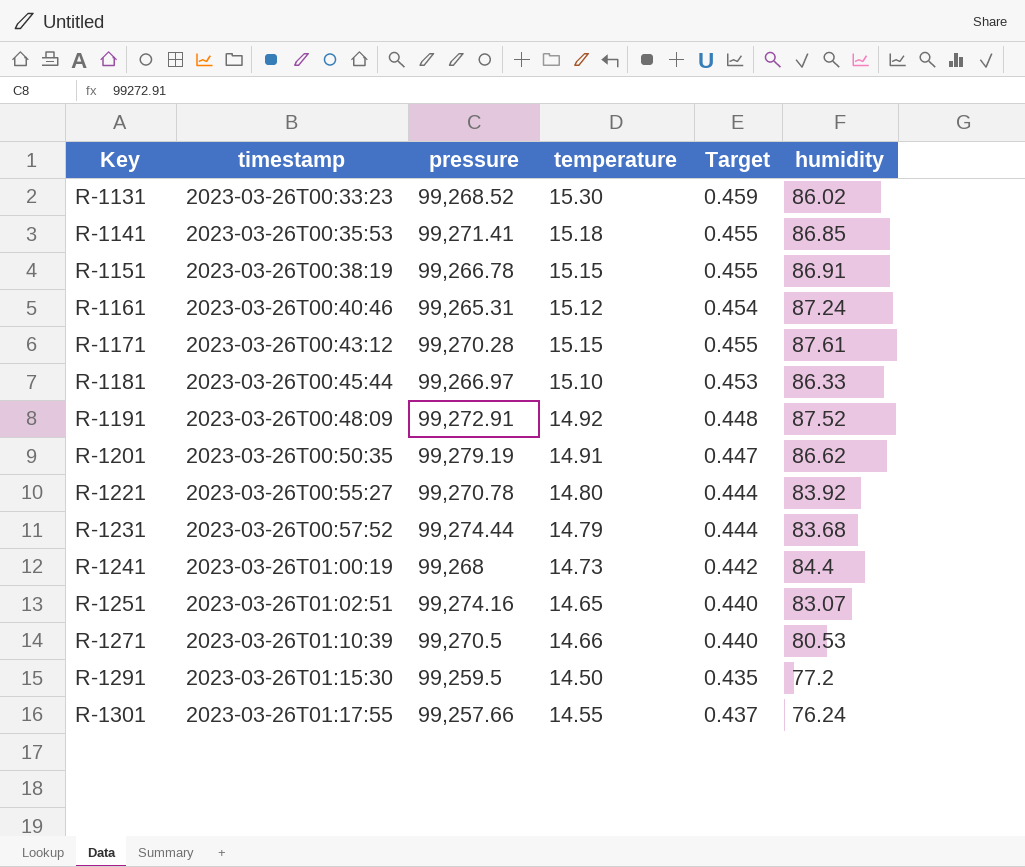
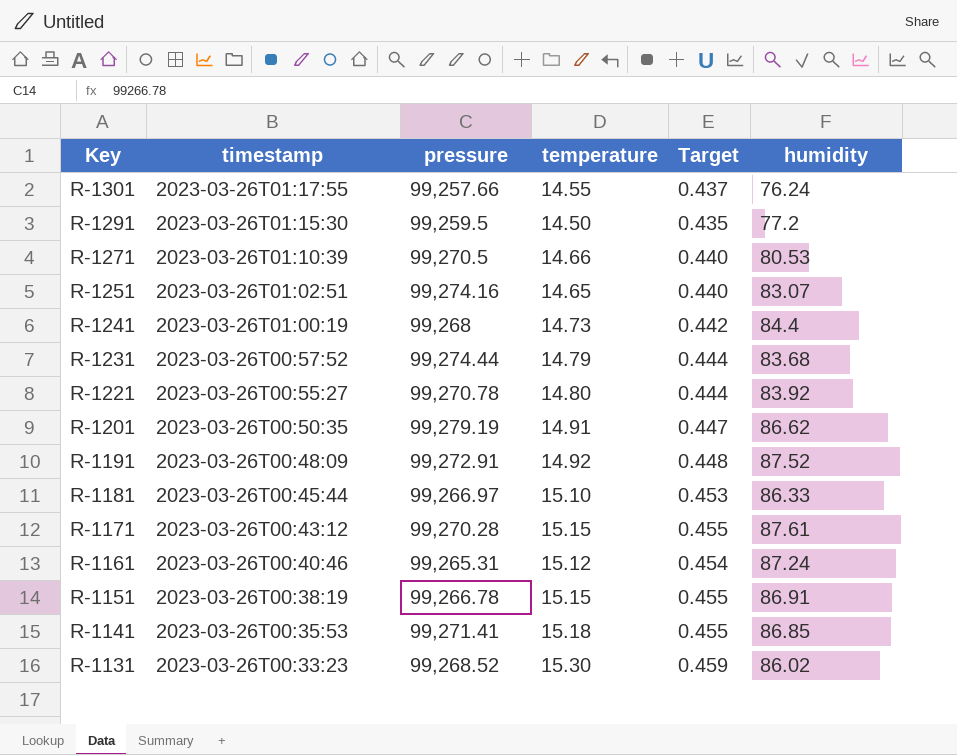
row order: Key ascending -> Key descending

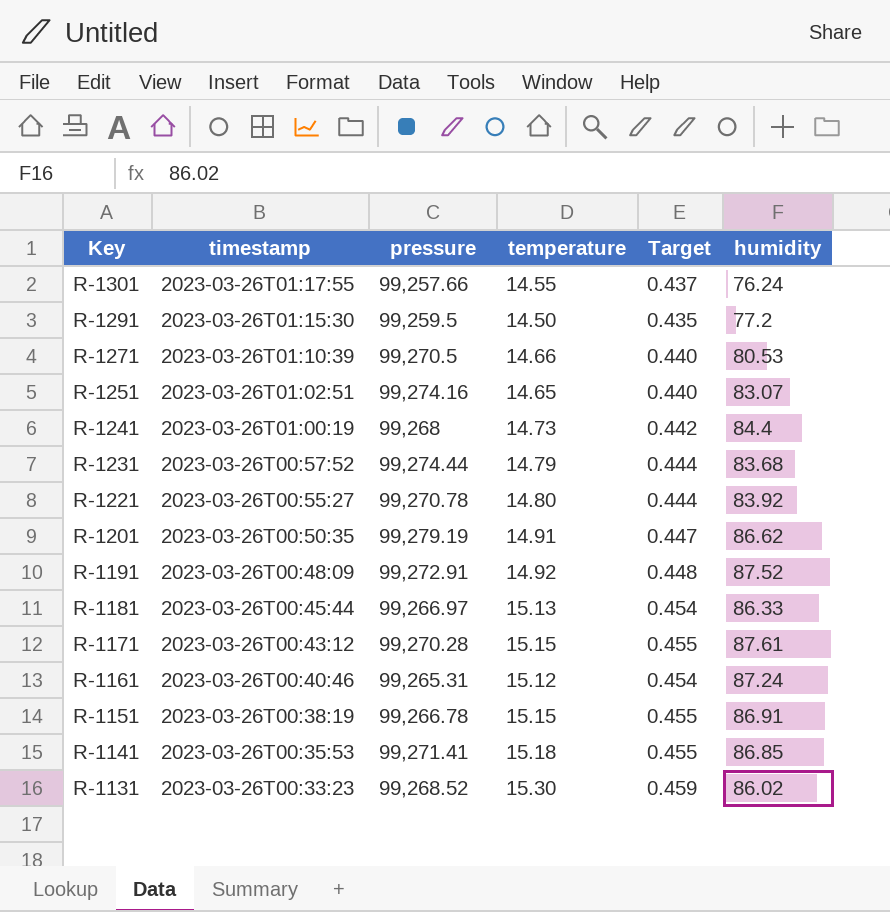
R-1181 | temperature: 15.10 -> 15.13
R-1181 | Target: 0.453 -> 0.454

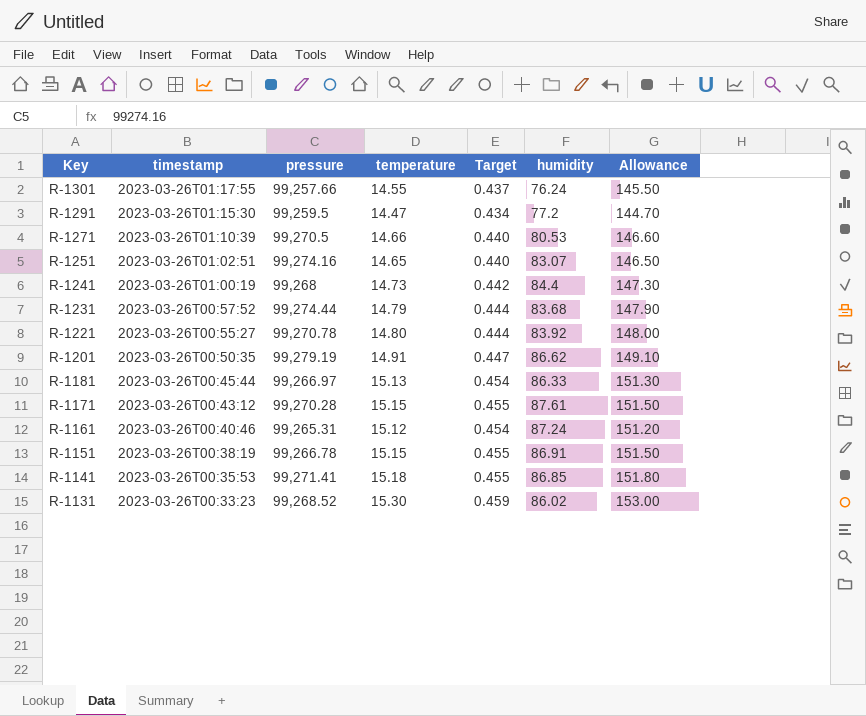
column Allowance | formula: none -> [temperature] * 10
row R-1191: 2023-03-26T00:48:09 | 99,272.91 | 14.92 | 0.448 | 87.52 -> none
R-1291 | temperature: 14.50 -> 14.47
R-1291 | Target: 0.435 -> 0.434

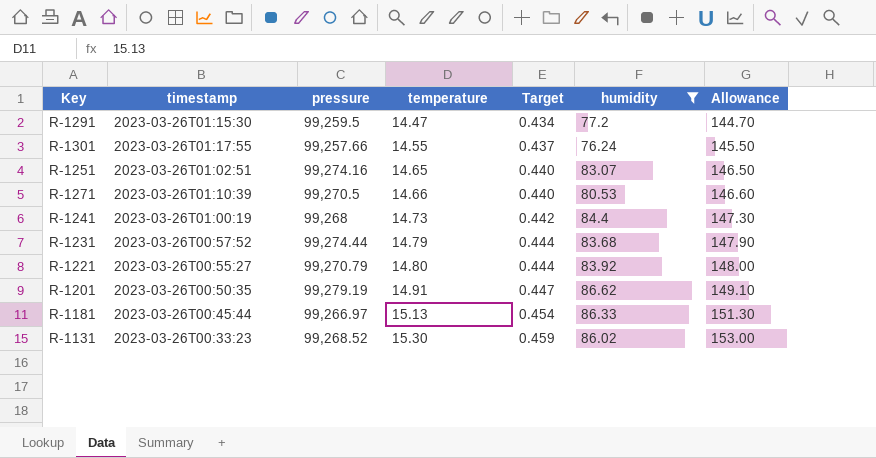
filter: none -> humidity <= 86.62
row order: Key descending -> temperature ascending
R-1221 | pressure: 99,270.78 -> 99,270.79

